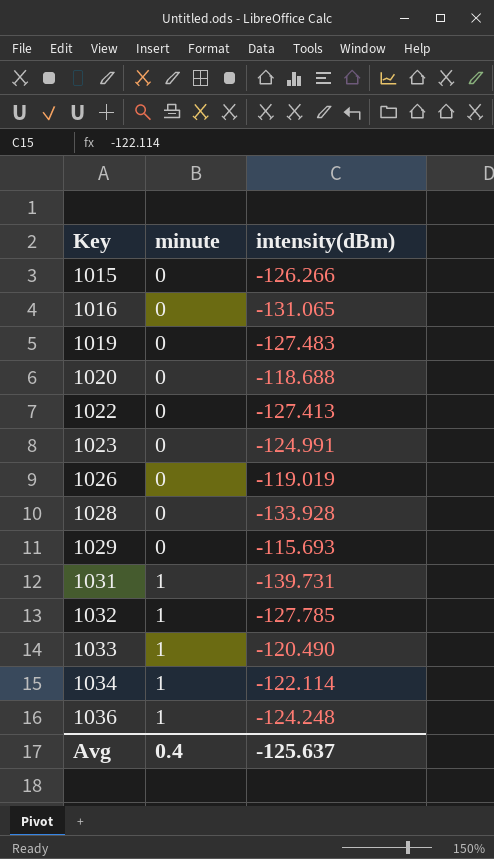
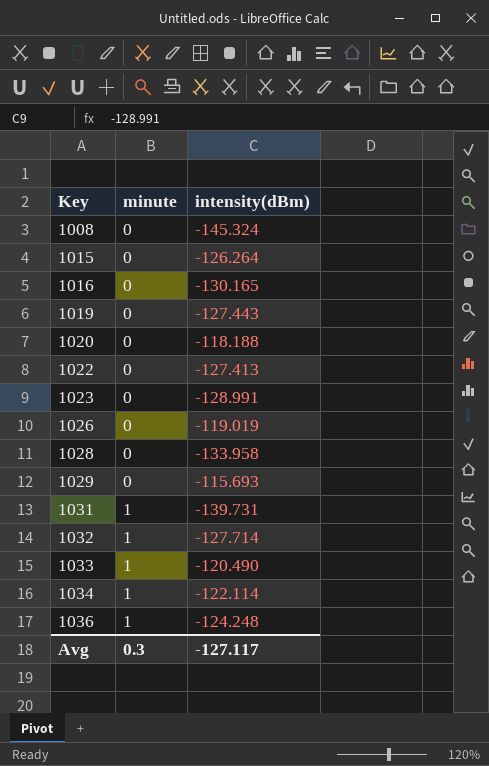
row 1008: none -> 0 | -145.324
1015 | intensity(dBm): -126.266 -> -126.264
1016 | intensity(dBm): -131.065 -> -130.165
1019 | intensity(dBm): -127.483 -> -127.443
1020 | intensity(dBm): -118.688 -> -118.188
1023 | intensity(dBm): -124.991 -> -128.991
1028 | intensity(dBm): -133.928 -> -133.958
1032 | intensity(dBm): -127.785 -> -127.714
Avg | minute: 0.4 -> 0.3
Avg | intensity(dBm): -125.637 -> -127.117

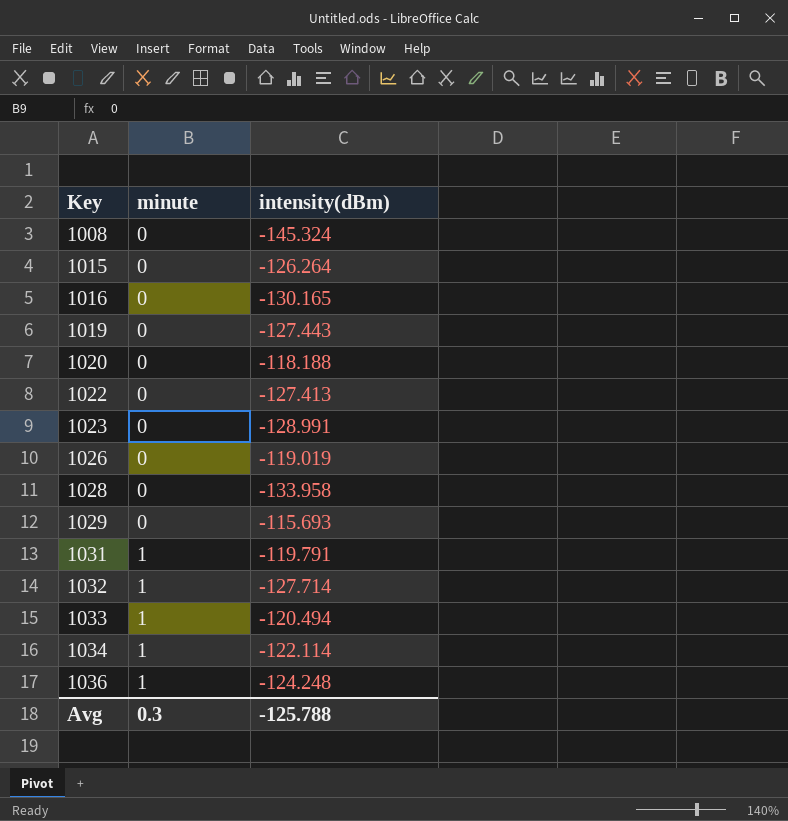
1031 | intensity(dBm): -139.731 -> -119.791
1033 | intensity(dBm): -120.490 -> -120.494
Avg | intensity(dBm): -127.117 -> -125.788

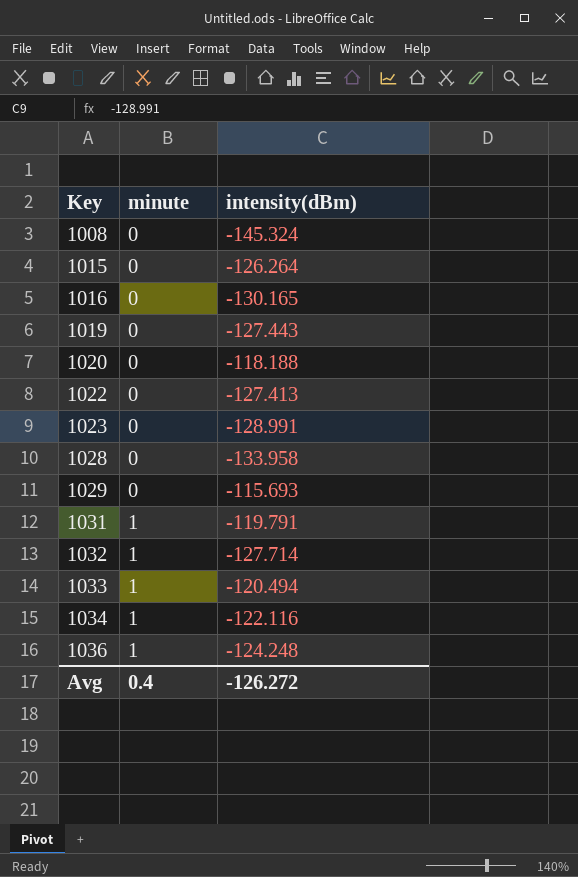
row 1026: 0 | -119.019 -> none
1034 | intensity(dBm): -122.114 -> -122.116
Avg | minute: 0.3 -> 0.4
Avg | intensity(dBm): -125.788 -> -126.272

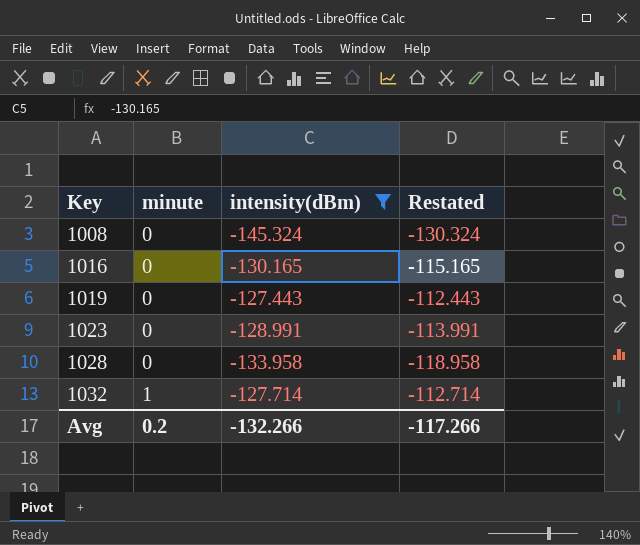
filter: none -> intensity(dBm) <= -127.443
column Restated | formula: none -> [intensity(dBm)] + 15
Avg | minute: 0.4 -> 0.2
Avg | intensity(dBm): -126.272 -> -132.266

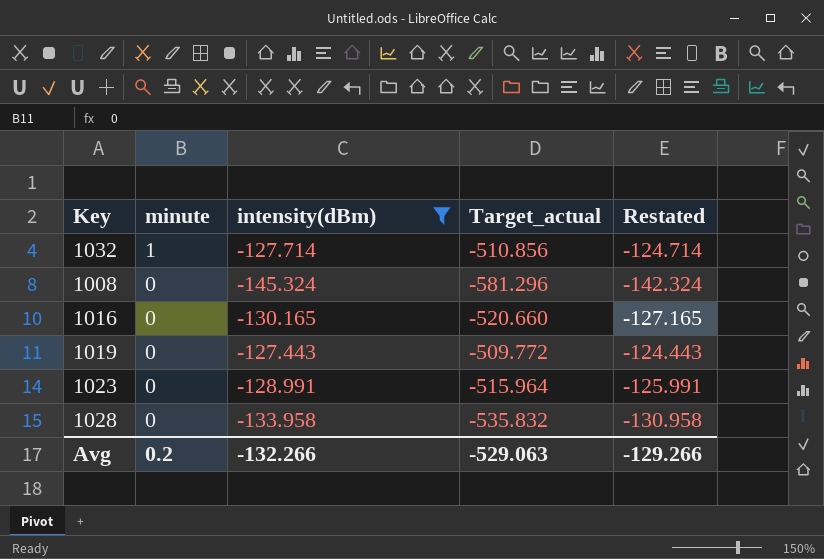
row order: Key ascending -> minute descending
column Target_actual | formula: none -> [intensity(dBm)] * 4
column Restated | formula: [intensity(dBm)] + 15 -> [intensity(dBm)] + 3
Avg | Restated: -117.266 -> -129.266

